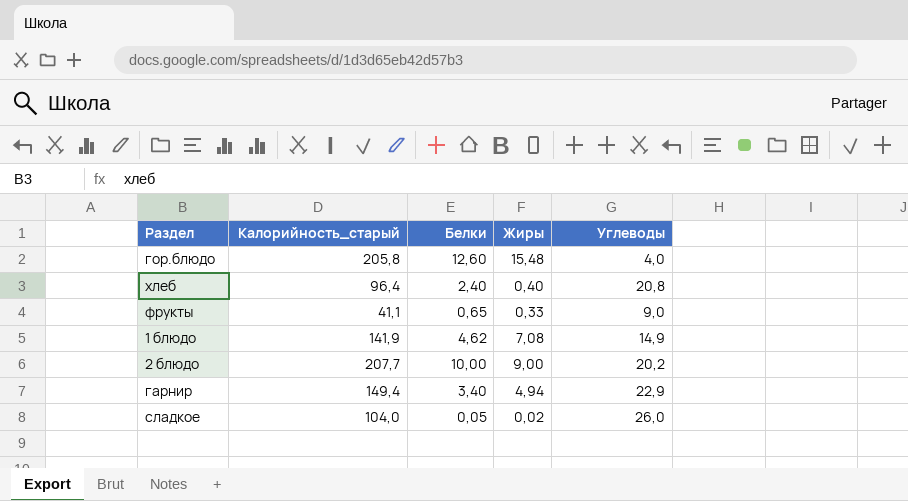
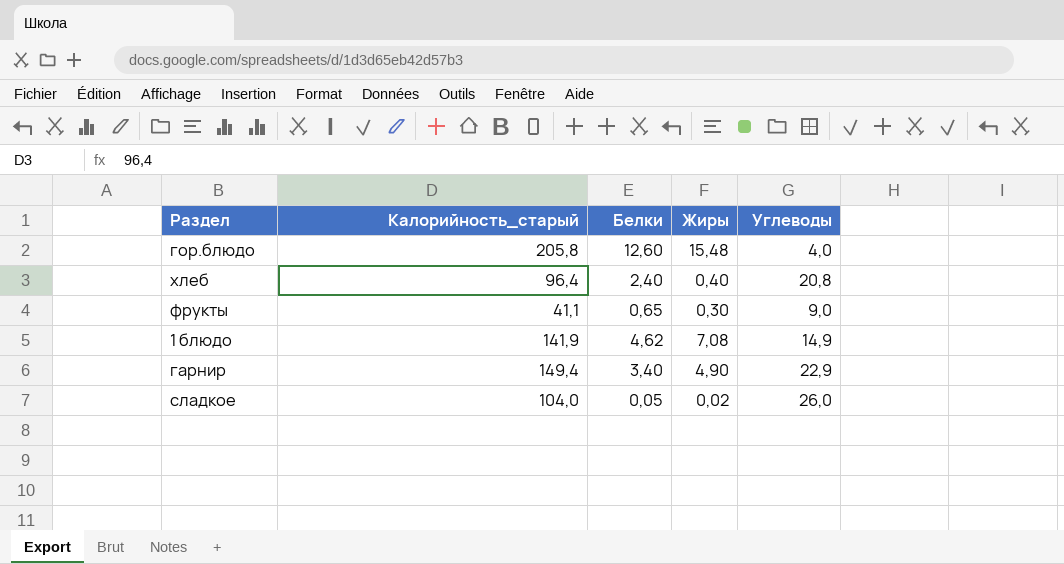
row 2 блюдо: 207,7 | 10,00 | 9,00 | 20,2 -> none
фрукты | Жиры: 0,33 -> 0,30
гарнир | Жиры: 4,94 -> 4,90

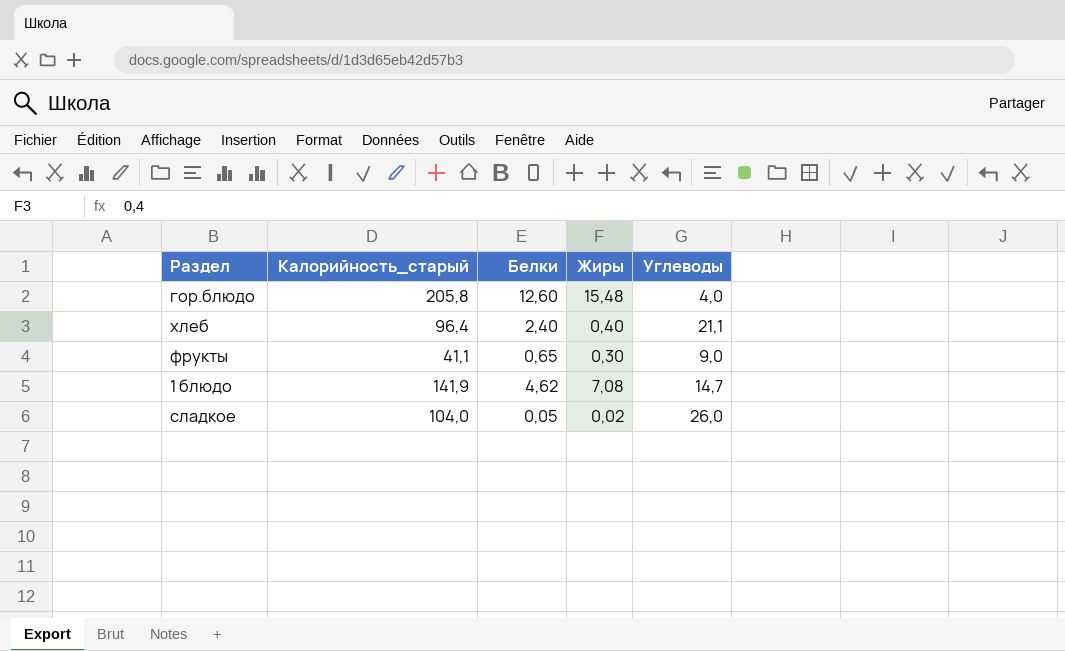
row гарнир: 149,4 | 3,40 | 4,90 | 22,9 -> none
хлеб | Углеводы: 20,8 -> 21,1
1 блюдо | Углеводы: 14,9 -> 14,7

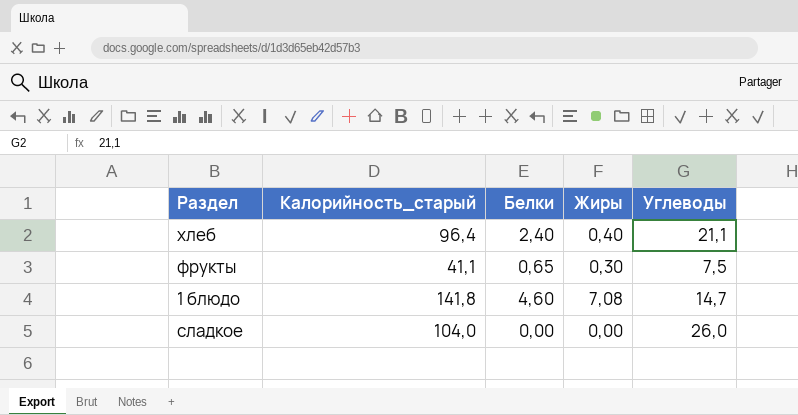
row гор.блюдо: 205,8 | 12,60 | 15,48 | 4,0 -> none
фрукты | Углеводы: 9,0 -> 7,5
1 блюдо | Калорийность_старый: 141,9 -> 141,8
1 блюдо | Белки: 4,62 -> 4,60
сладкое | Белки: 0,05 -> 0,00
сладкое | Жиры: 0,02 -> 0,00

